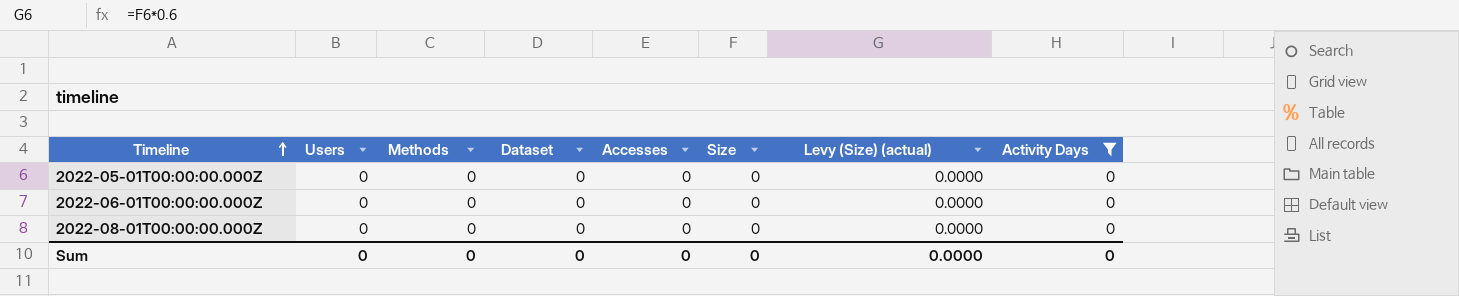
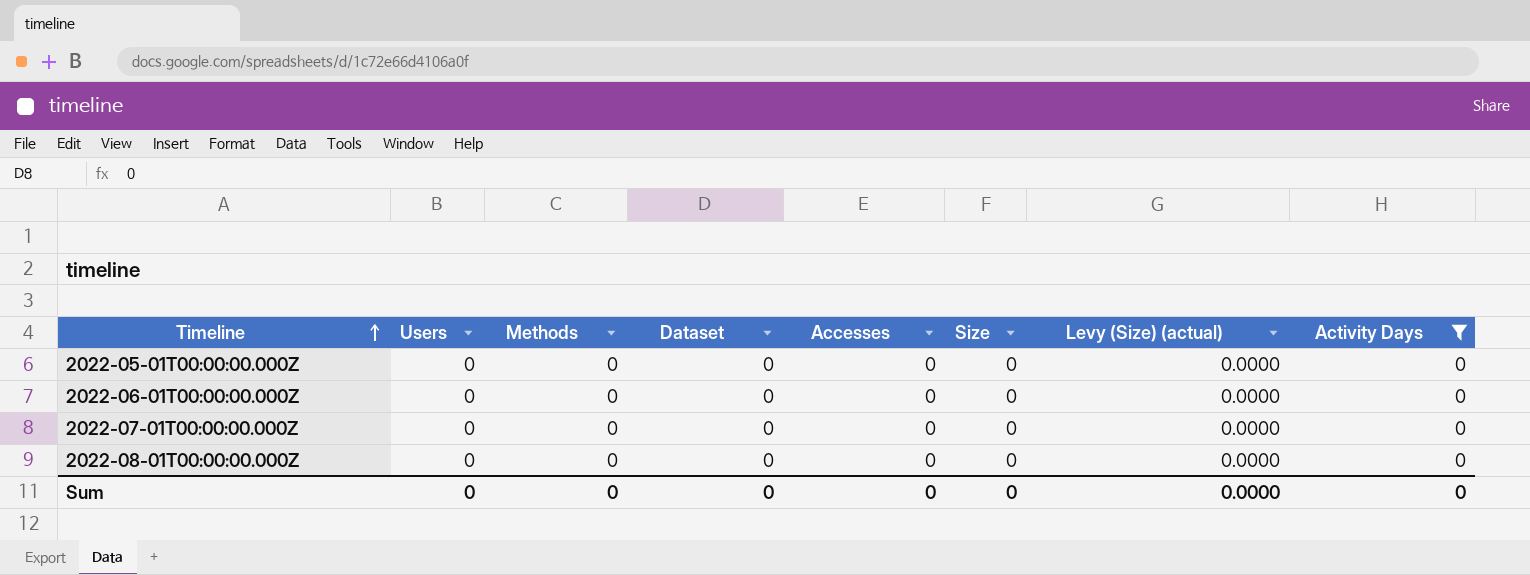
row 2022-07-01T00:00:00.000Z: none -> 0 | 0 | 0 | 0 | 0 | 0.0000 | 0

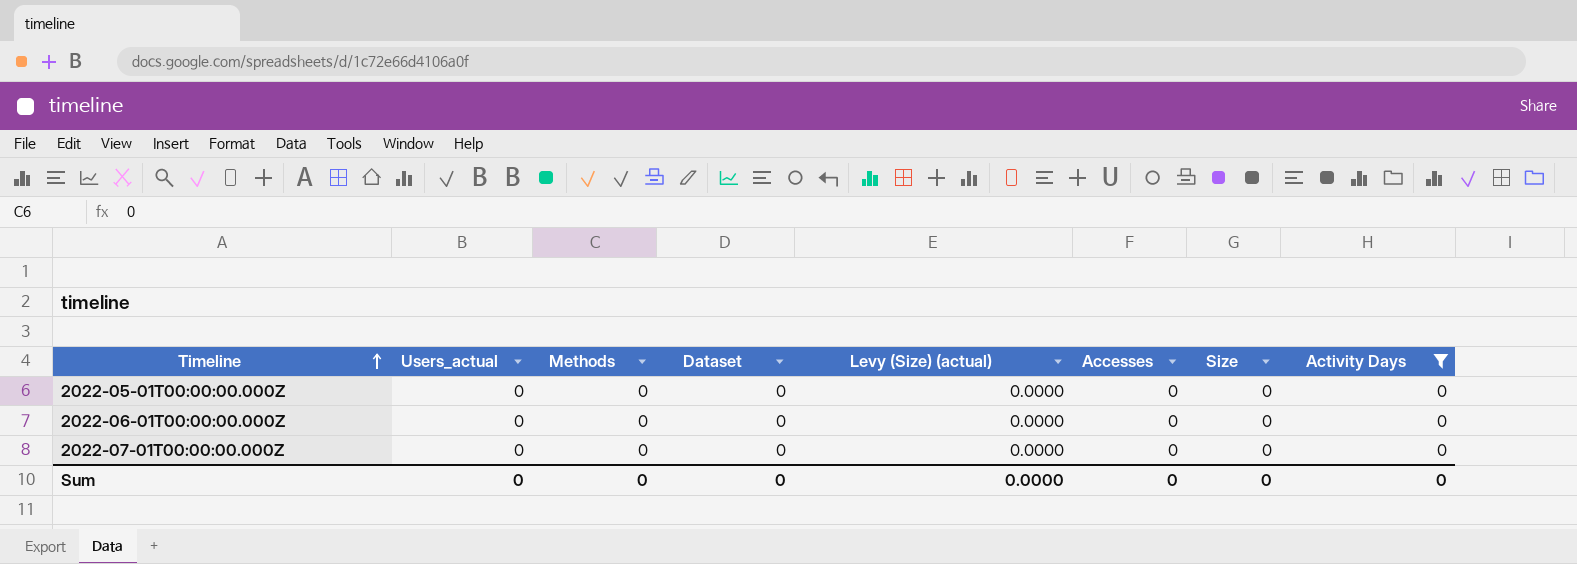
column name: Users -> Users_actual
column Levy (Size) (actual) | position: 7 -> 5
row 2022-08-01T00:00:00.000Z: 0 | 0 | 0 | 0 | 0 | 0.0000 | 0 -> none

